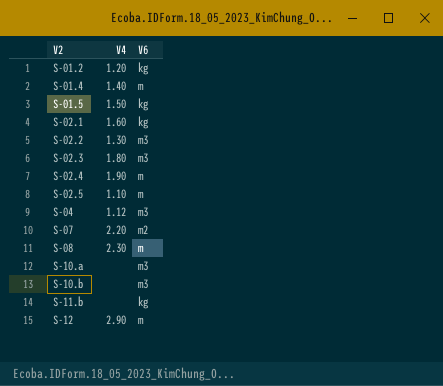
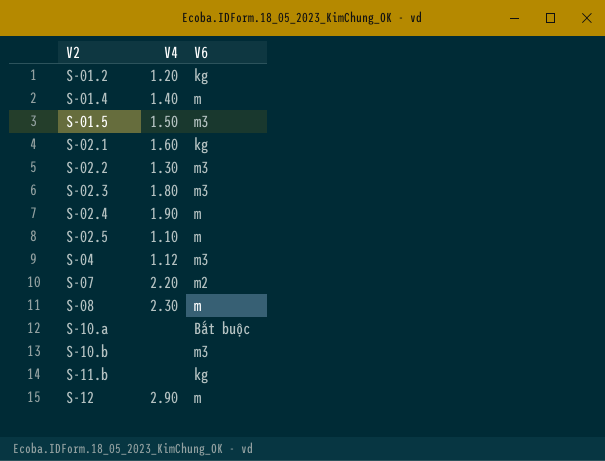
S-01.5 | V6: kg -> m3
S-10.a | V6: m3 -> Bắt buộc

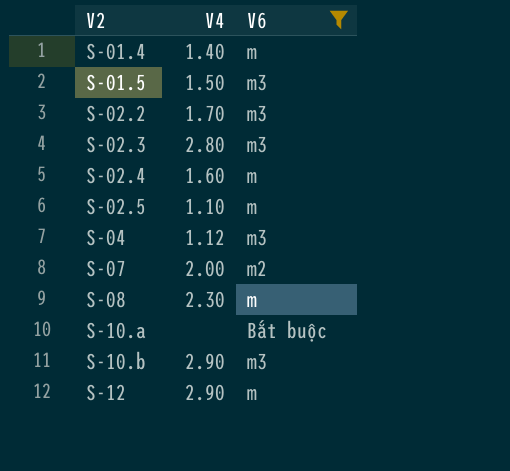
filter: none -> V6 != kg
S-02.2 | V4: 1.30 -> 1.70
S-02.3 | V4: 1.80 -> 2.80
S-02.4 | V4: 1.90 -> 1.60
S-07 | V4: 2.20 -> 2.00
S-10.b | V4: none -> 2.90

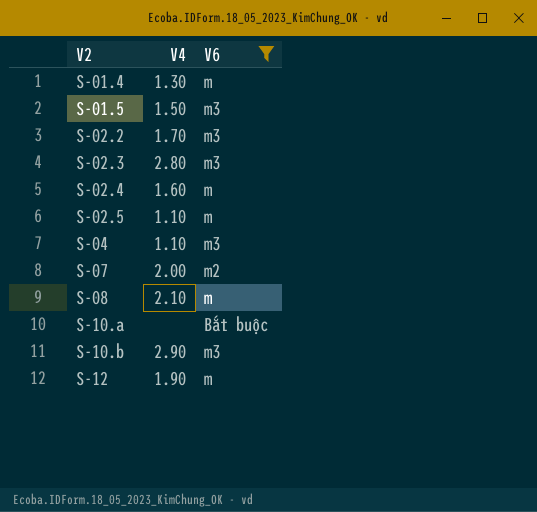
S-01.4 | V4: 1.40 -> 1.30
S-04 | V4: 1.12 -> 1.10
S-08 | V4: 2.30 -> 2.10
S-12 | V4: 2.90 -> 1.90

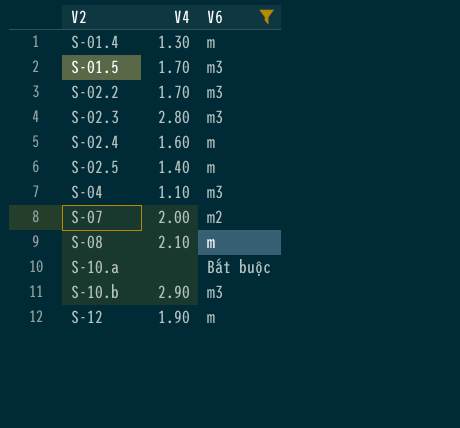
S-01.5 | V4: 1.50 -> 1.70
S-02.5 | V4: 1.10 -> 1.40

